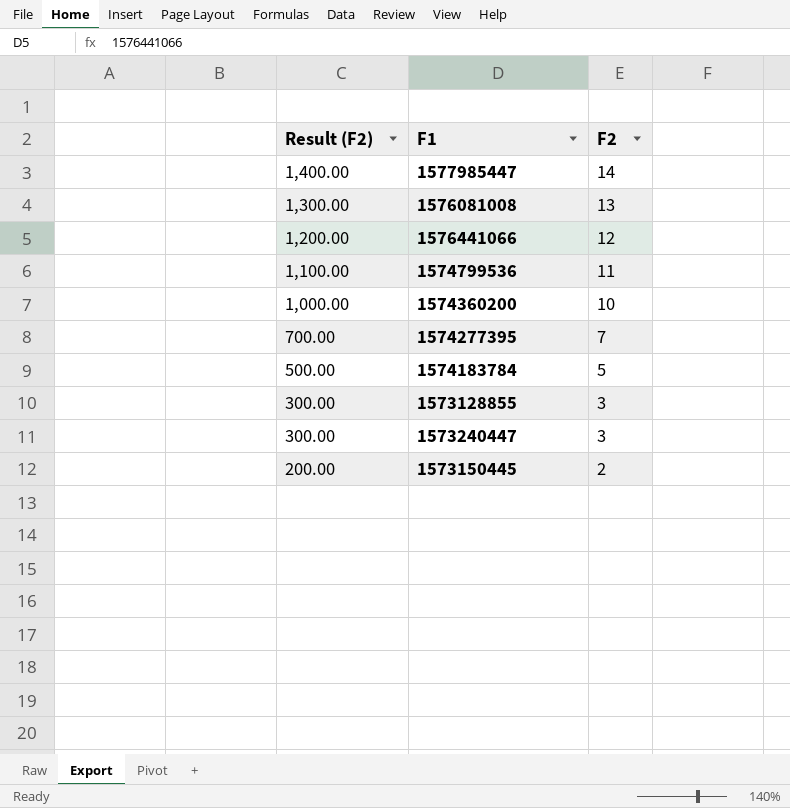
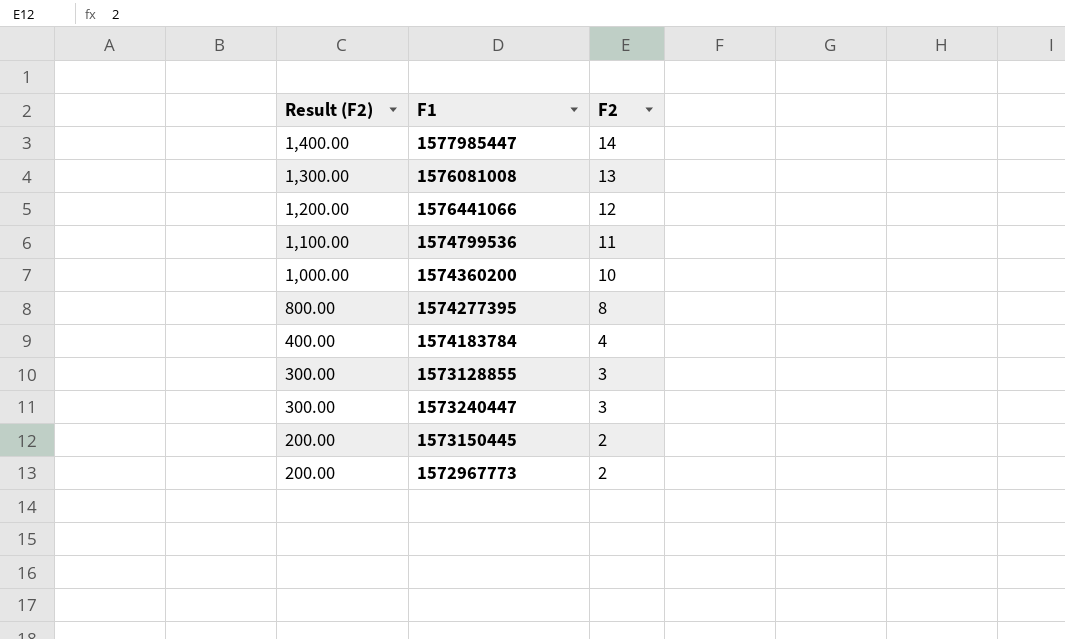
1574277395 | Result (F2): 700.00 -> 800.00
1574277395 | F2: 7 -> 8
1574183784 | Result (F2): 500.00 -> 400.00
1574183784 | F2: 5 -> 4
row 1572967773: none -> 200.00 | 2

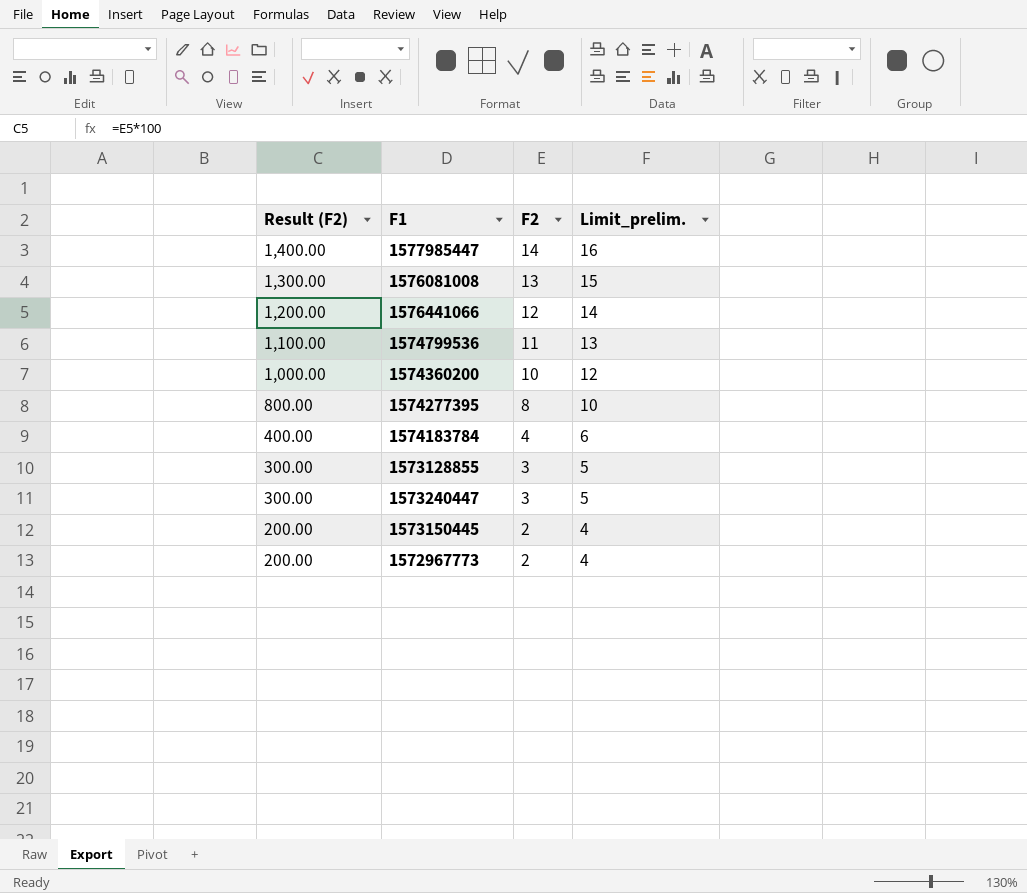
column Limit_prelim. | formula: none -> [F2] + 2

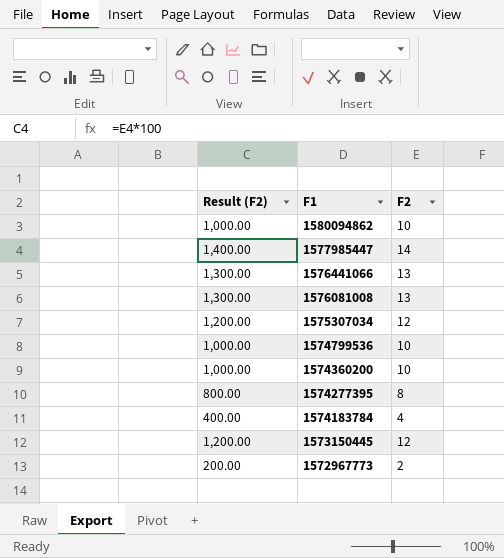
row order: Result (F2) descending -> F1 descending
column Limit_prelim. | formula: [F2] + 2 -> none
row 1573128855: 300.00 | 3 | 5 -> none
row 1573240447: 300.00 | 3 | 5 -> none
row 1580094862: none -> 1,000.00 | 10
1576441066 | Result (F2): 1,200.00 -> 1,300.00
1576441066 | F2: 12 -> 13
row 1575307034: none -> 1,200.00 | 12
1574799536 | Result (F2): 1,100.00 -> 1,000.00
1574799536 | F2: 11 -> 10
1573150445 | Result (F2): 200.00 -> 1,200.00
1573150445 | F2: 2 -> 12

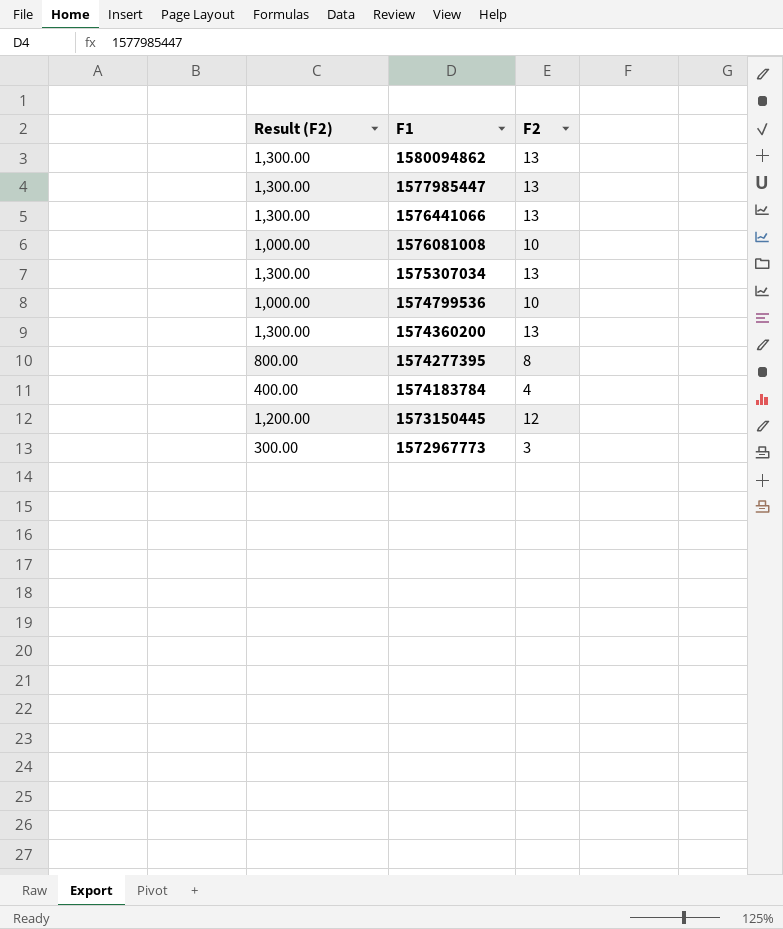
1580094862 | Result (F2): 1,000.00 -> 1,300.00
1580094862 | F2: 10 -> 13
1577985447 | Result (F2): 1,400.00 -> 1,300.00
1577985447 | F2: 14 -> 13
1576081008 | Result (F2): 1,300.00 -> 1,000.00
1576081008 | F2: 13 -> 10
1575307034 | Result (F2): 1,200.00 -> 1,300.00
1575307034 | F2: 12 -> 13
1574360200 | Result (F2): 1,000.00 -> 1,300.00
1574360200 | F2: 10 -> 13
1572967773 | Result (F2): 200.00 -> 300.00
1572967773 | F2: 2 -> 3

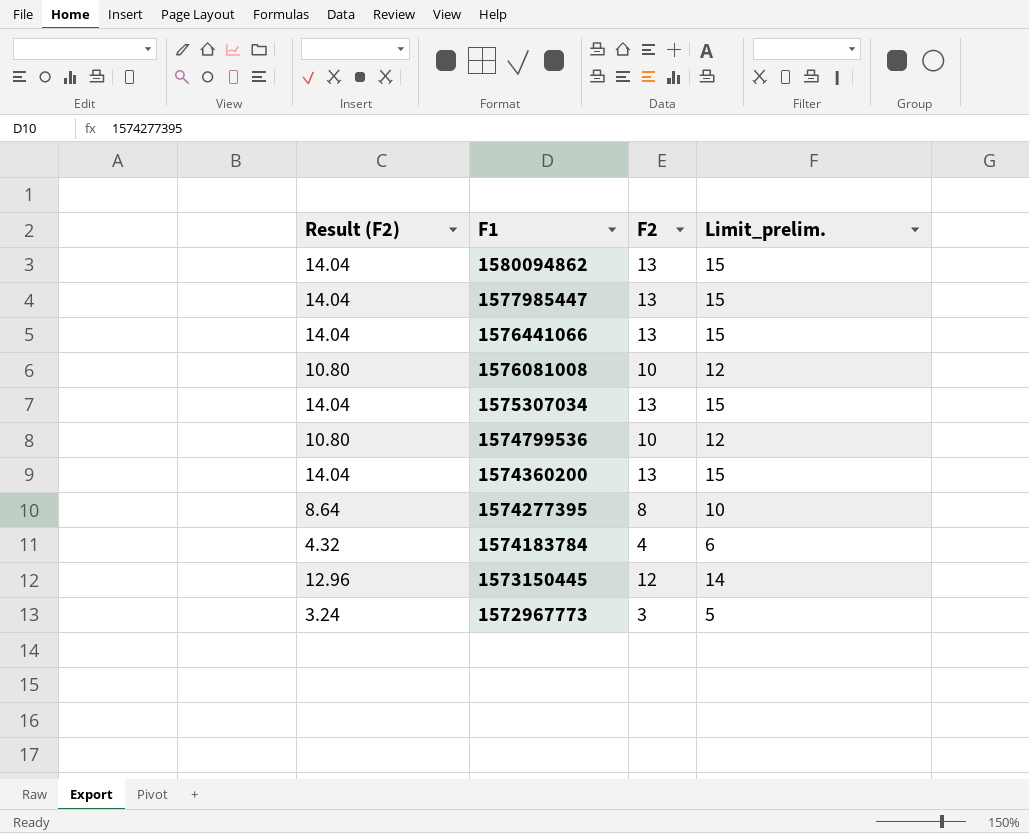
column Result (F2) | formula: [F2] * 100 -> [F2] * 1.08
column Limit_prelim. | formula: none -> [F2] + 2

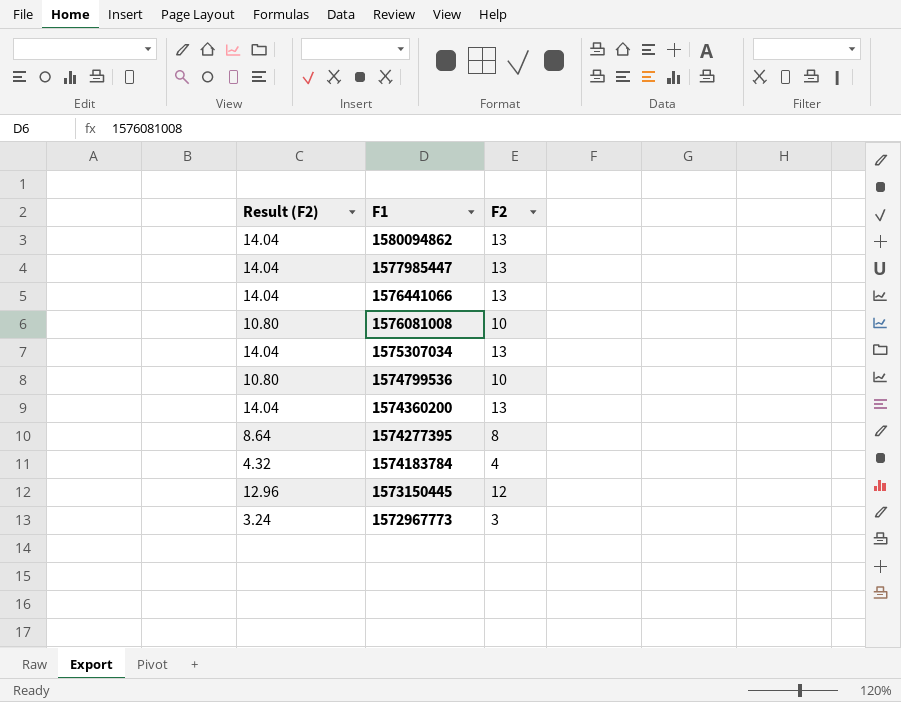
column Limit_prelim. | formula: [F2] + 2 -> none

